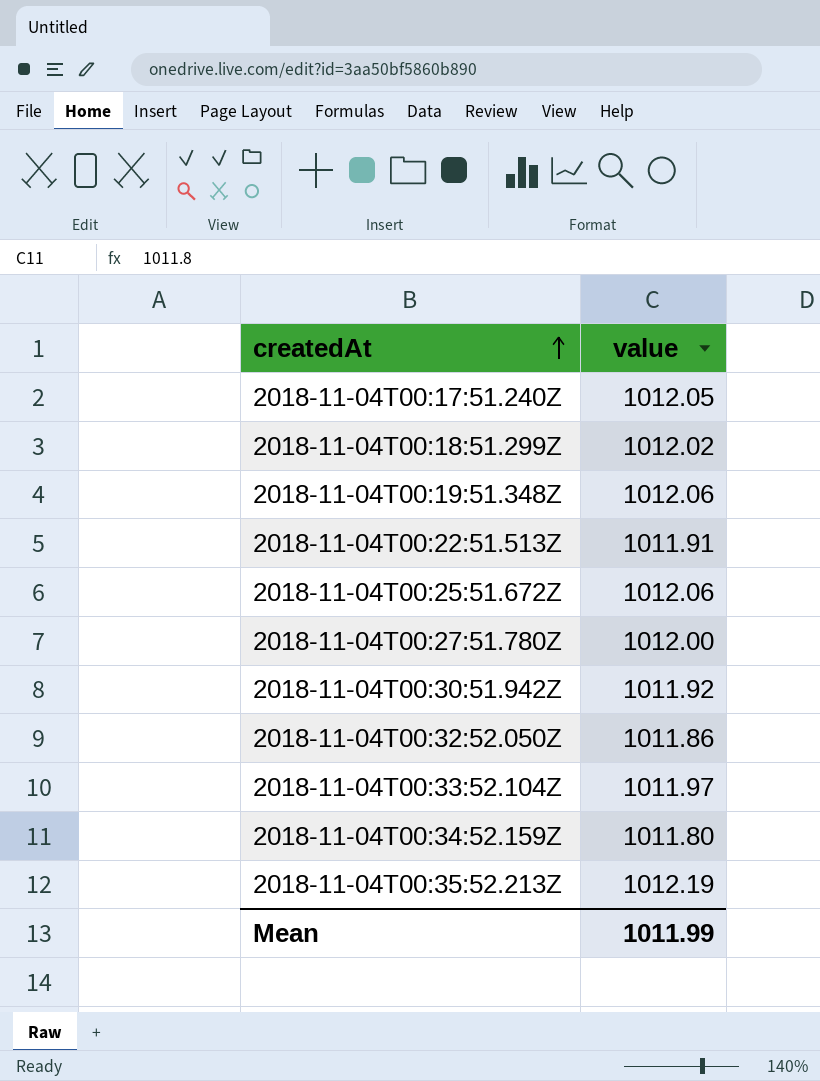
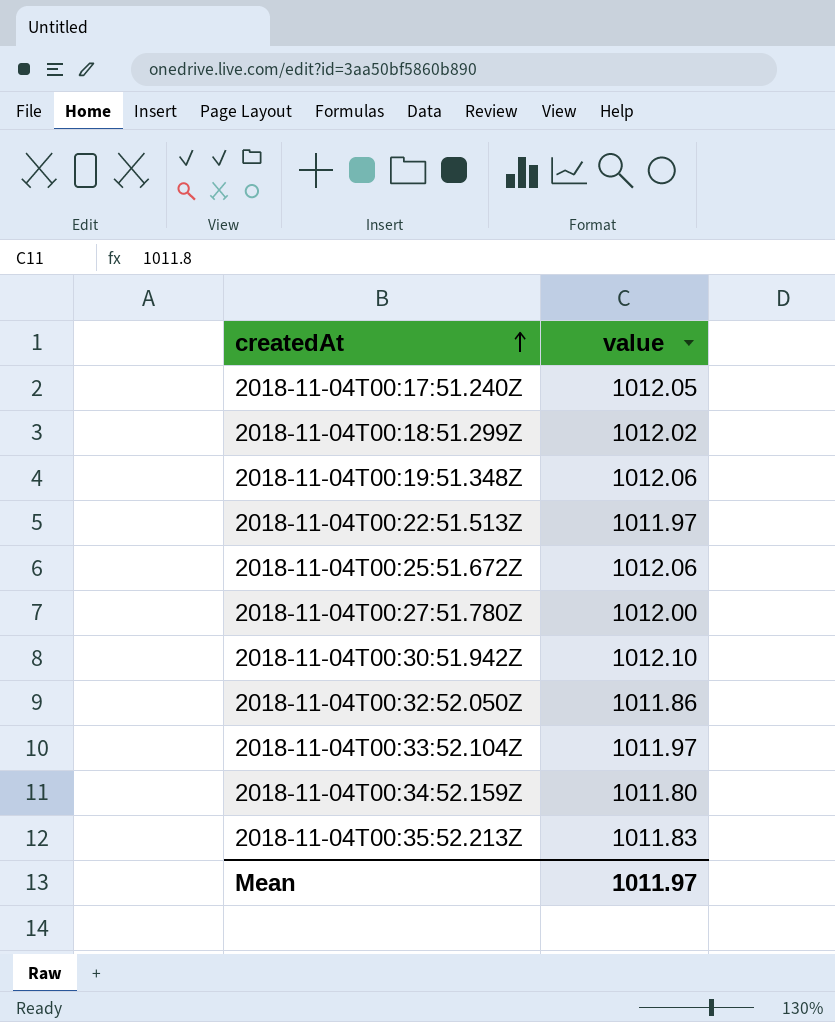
2018-11-04T00:22:51.513Z | value: 1011.91 -> 1011.97
2018-11-04T00:30:51.942Z | value: 1011.92 -> 1012.10
2018-11-04T00:35:52.213Z | value: 1012.19 -> 1011.83
Mean | value: 1011.99 -> 1011.97

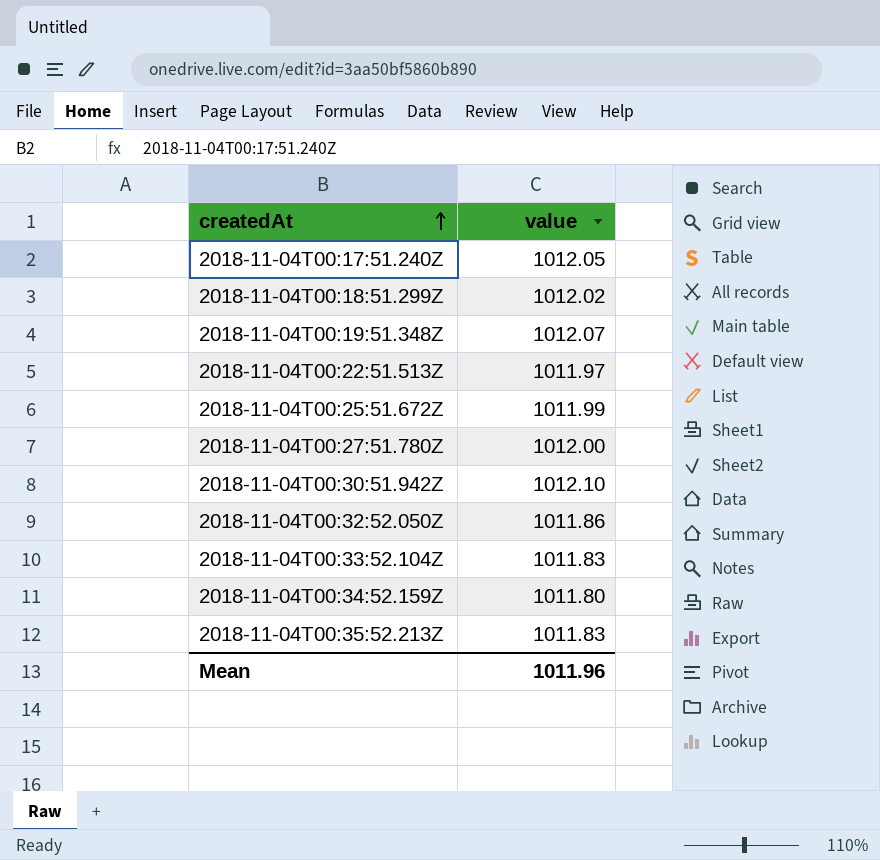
2018-11-04T00:19:51.348Z | value: 1012.06 -> 1012.07
2018-11-04T00:25:51.672Z | value: 1012.06 -> 1011.99
2018-11-04T00:33:52.104Z | value: 1011.97 -> 1011.83
Mean | value: 1011.97 -> 1011.96

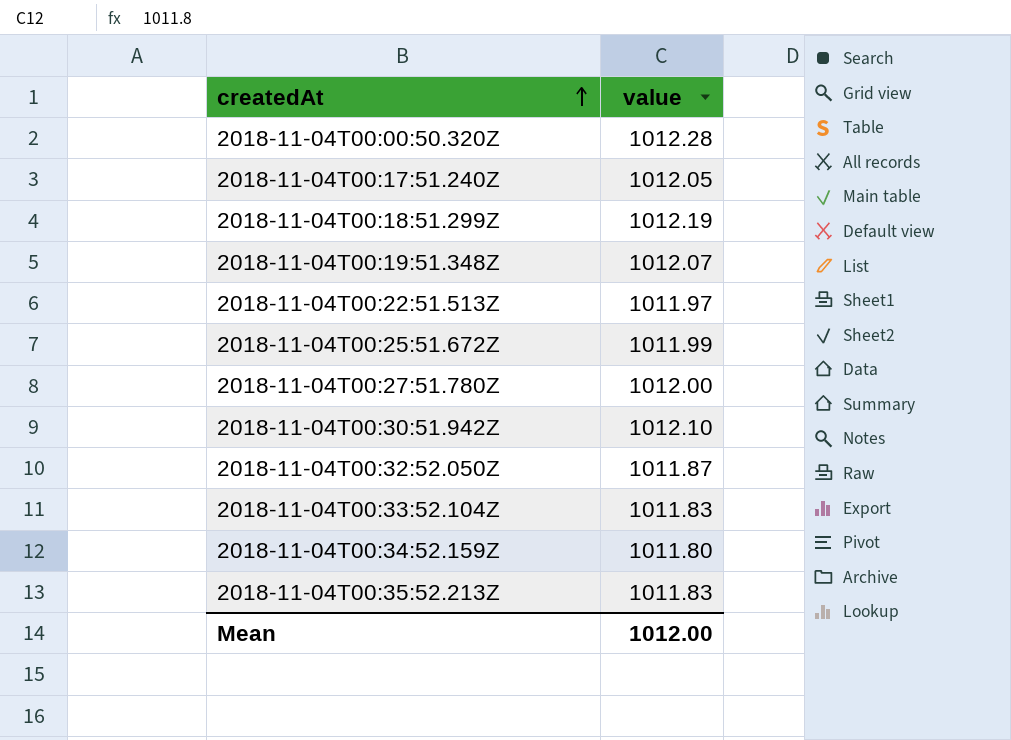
row 2018-11-04T00:00:50.320Z: none -> 1012.28
2018-11-04T00:18:51.299Z | value: 1012.02 -> 1012.19
2018-11-04T00:32:52.050Z | value: 1011.86 -> 1011.87
Mean | value: 1011.96 -> 1012.00

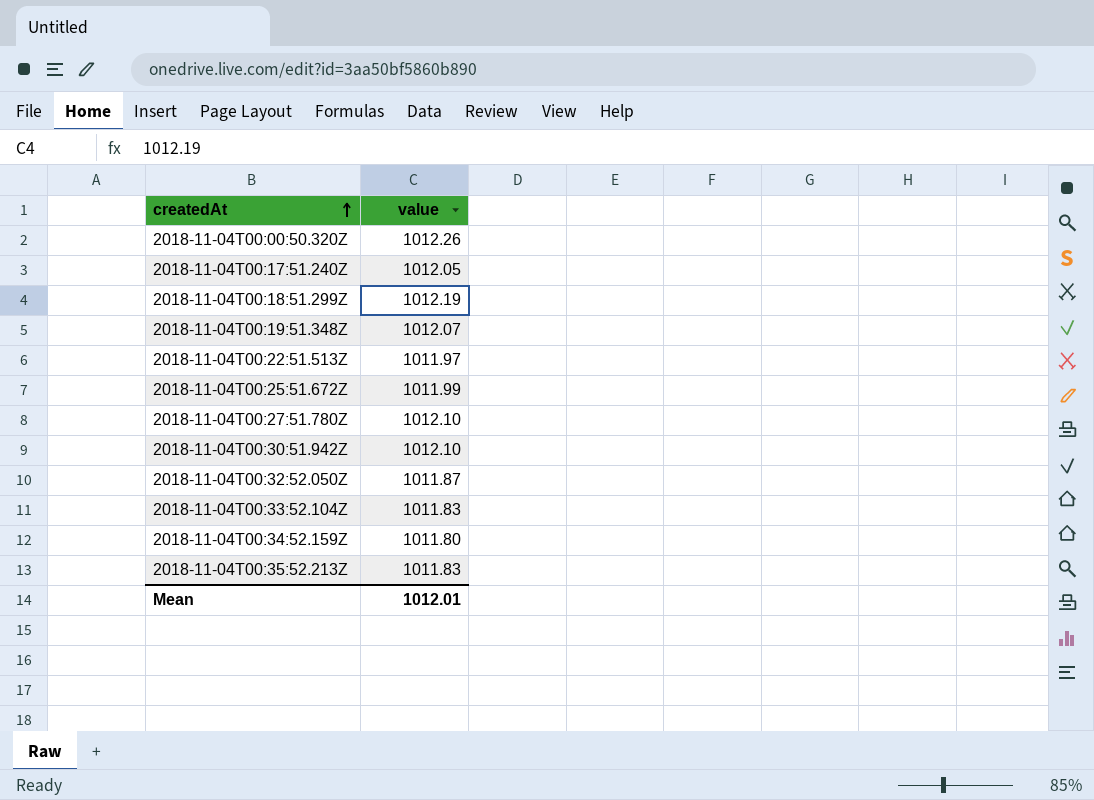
2018-11-04T00:00:50.320Z | value: 1012.28 -> 1012.26
2018-11-04T00:27:51.780Z | value: 1012.00 -> 1012.10
Mean | value: 1012.00 -> 1012.01

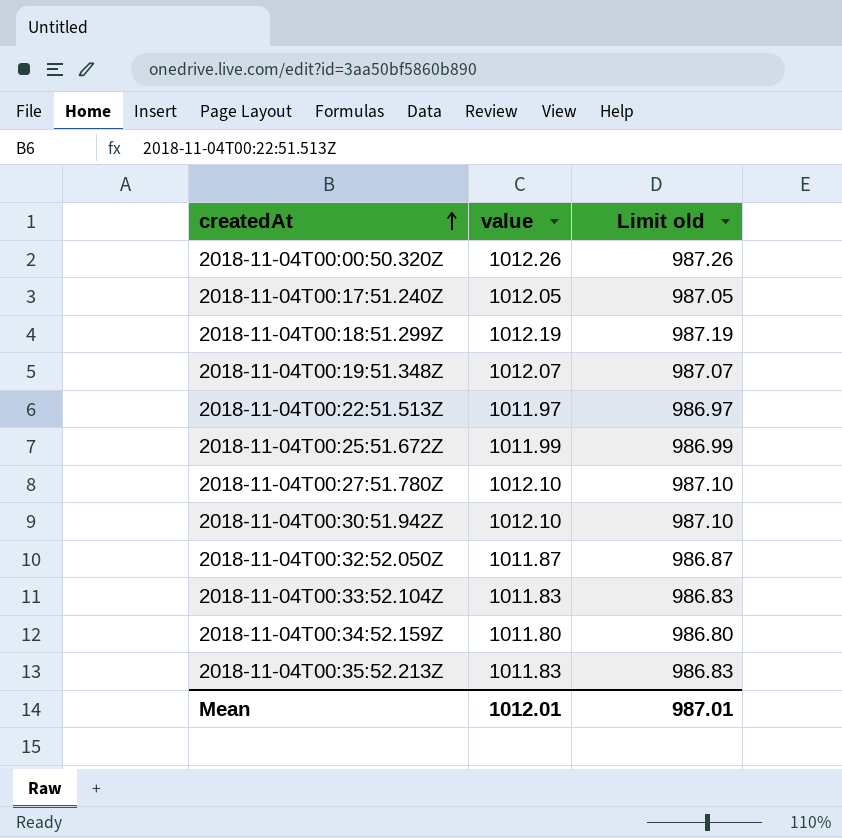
column Limit old | formula: none -> [value] - 25

